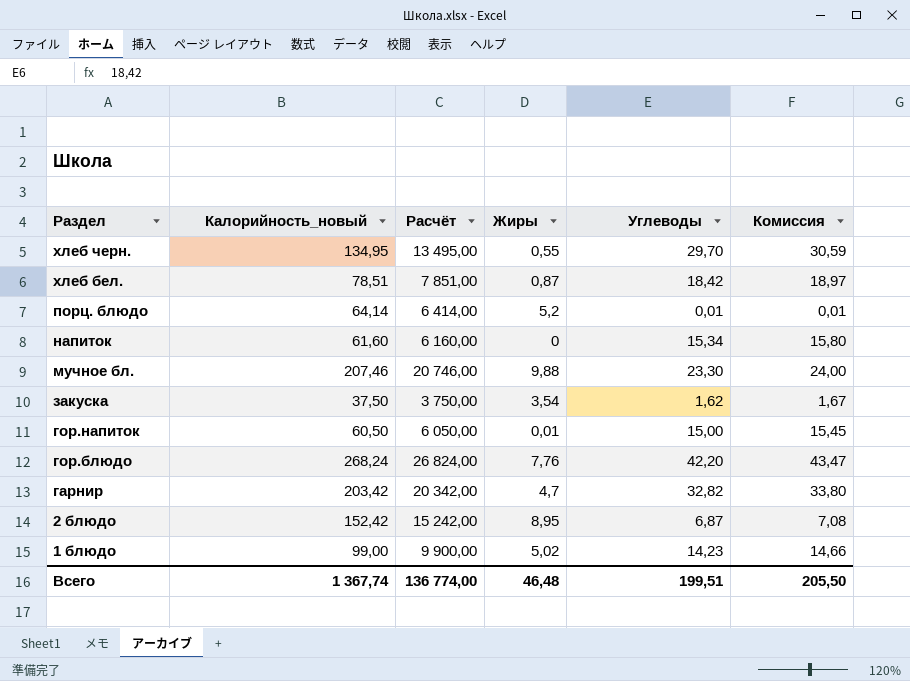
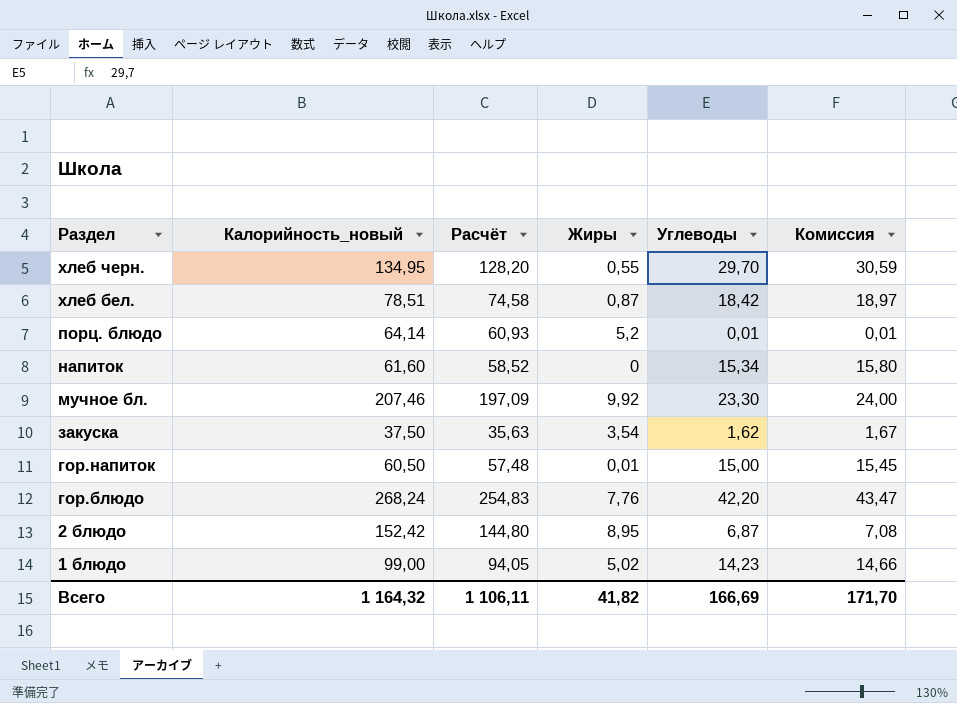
column Расчёт | formula: [Калорийность_новый] * 100 -> [Калорийность_новый] * 0,95
row гарнир: 203,42 | 20 342,00 | 4,7 | 32,82 | 33,80 -> none
мучное бл. | Жиры: 9,88 -> 9,92
Всего | Калорийность_новый: 1 367,74 -> 1 164,32
Всего | Расчёт: 136 774,00 -> 1 106,11
Всего | Жиры: 46,48 -> 41,82
Всего | Углеводы: 199,51 -> 166,69
Всего | Комиссия: 205,50 -> 171,70

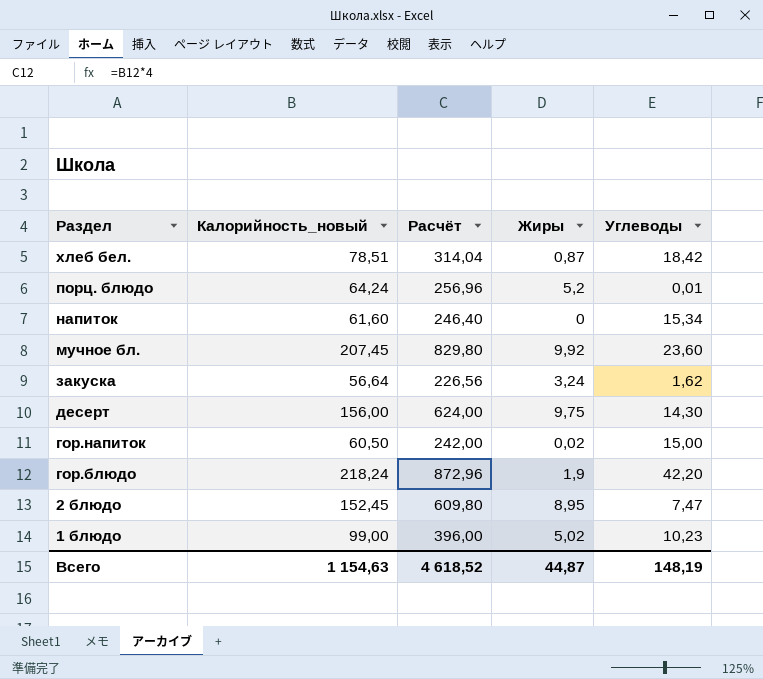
column Комиссия | formula: [Углеводы] * 1,03 -> none
column Расчёт | formula: [Калорийность_новый] * 0,95 -> [Калорийность_новый] * 4
row хлеб черн.: 134,95 | 128,20 | 0,55 | 29,70 | 30,59 -> none
порц. блюдо | Калорийность_новый: 64,14 -> 64,24
мучное бл. | Калорийность_новый: 207,46 -> 207,45
мучное бл. | Углеводы: 23,30 -> 23,60
закуска | Калорийность_новый: 37,50 -> 56,64
закуска | Жиры: 3,54 -> 3,24
row десерт: none -> 156,00 | 624,00 | 9,75 | 14,30
гор.напиток | Жиры: 0,01 -> 0,02
гор.блюдо | Калорийность_новый: 268,24 -> 218,24
гор.блюдо | Жиры: 7,76 -> 1,9
2 блюдо | Калорийность_новый: 152,42 -> 152,45
2 блюдо | Углеводы: 6,87 -> 7,47
1 блюдо | Углеводы: 14,23 -> 10,23
Всего | Калорийность_новый: 1 164,32 -> 1 154,63
Всего | Расчёт: 1 106,11 -> 4 618,52
Всего | Жиры: 41,82 -> 44,87
Всего | Углеводы: 166,69 -> 148,19

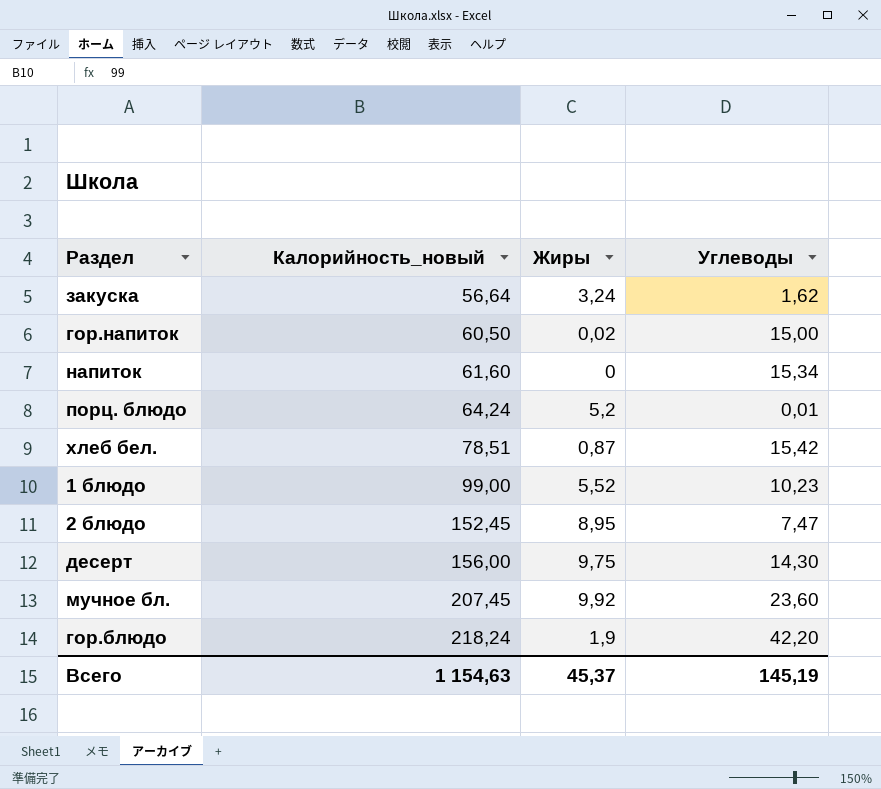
row order: Раздел descending -> Калорийность_новый ascending
column Расчёт | formula: [Калорийность_новый] * 4 -> none
хлеб бел. | Углеводы: 18,42 -> 15,42
1 блюдо | Жиры: 5,02 -> 5,52
Всего | Жиры: 44,87 -> 45,37
Всего | Углеводы: 148,19 -> 145,19

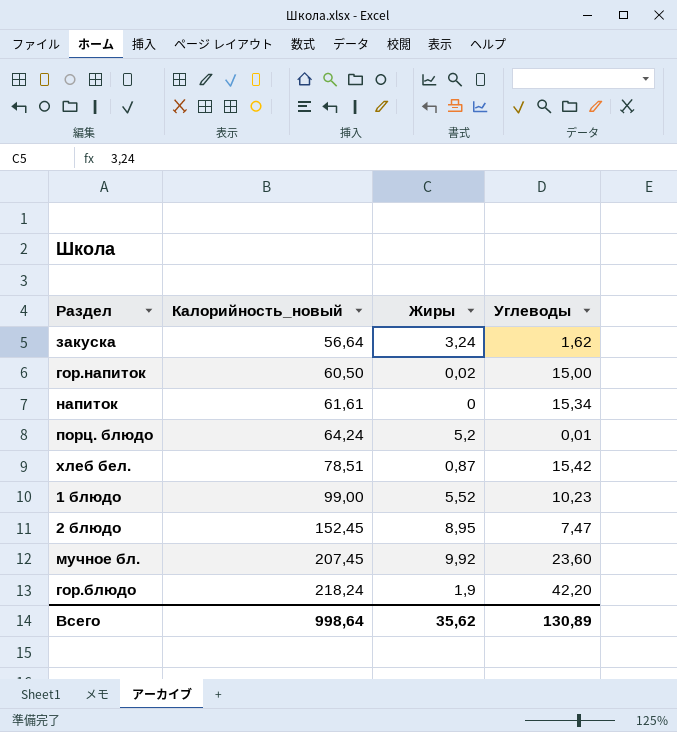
row десерт: 156,00 | 9,75 | 14,30 -> none
напиток | Калорийность_новый: 61,60 -> 61,61
Всего | Калорийность_новый: 1 154,63 -> 998,64
Всего | Жиры: 45,37 -> 35,62
Всего | Углеводы: 145,19 -> 130,89

